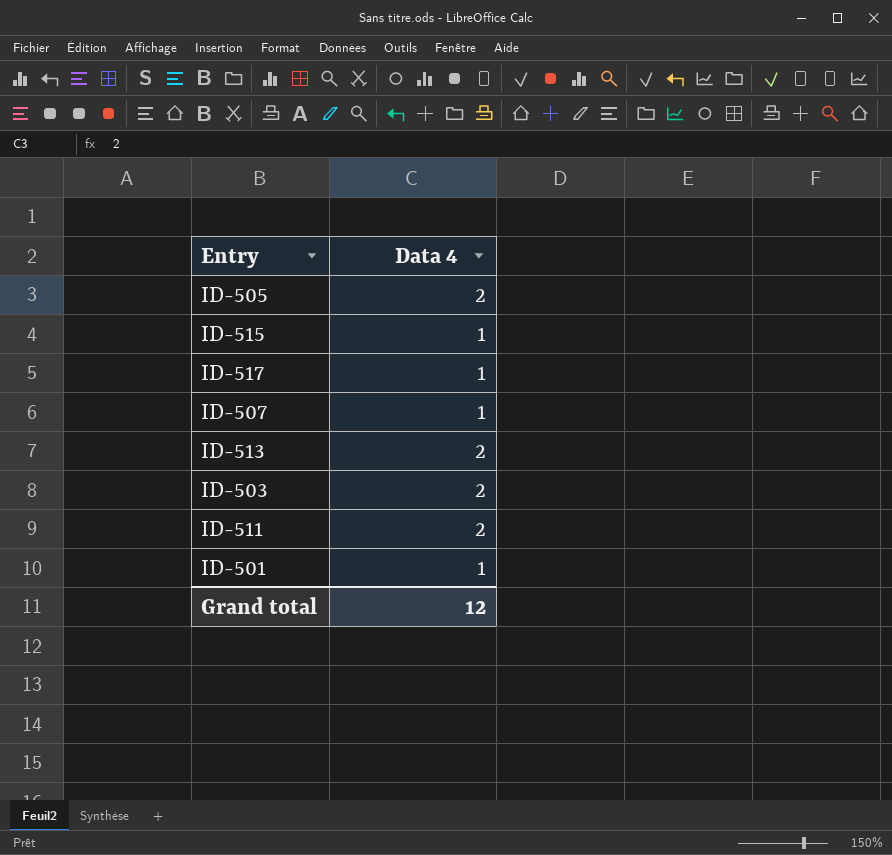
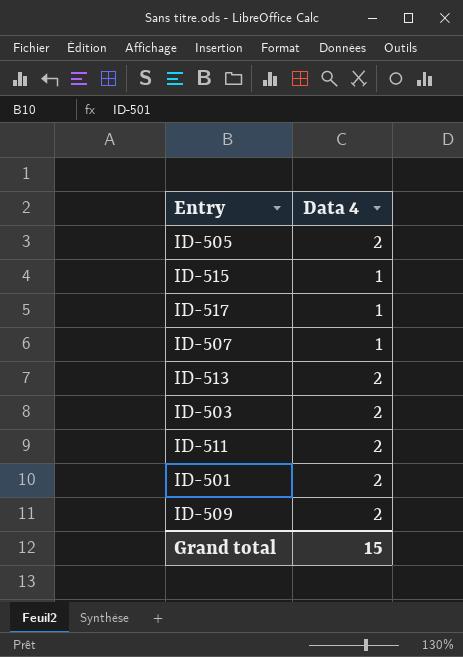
ID-501 | Data 4: 1 -> 2
row ID-509: none -> 2
Grand total | Data 4: 12 -> 15

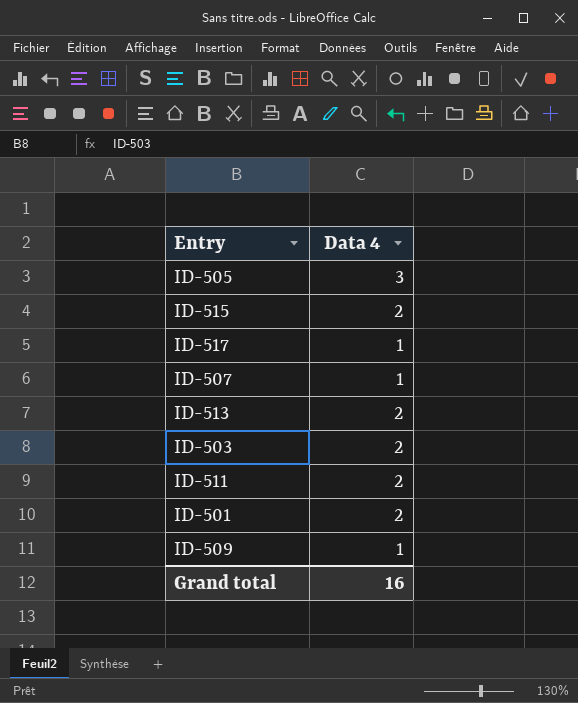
ID-505 | Data 4: 2 -> 3
ID-515 | Data 4: 1 -> 2
ID-509 | Data 4: 2 -> 1
Grand total | Data 4: 15 -> 16

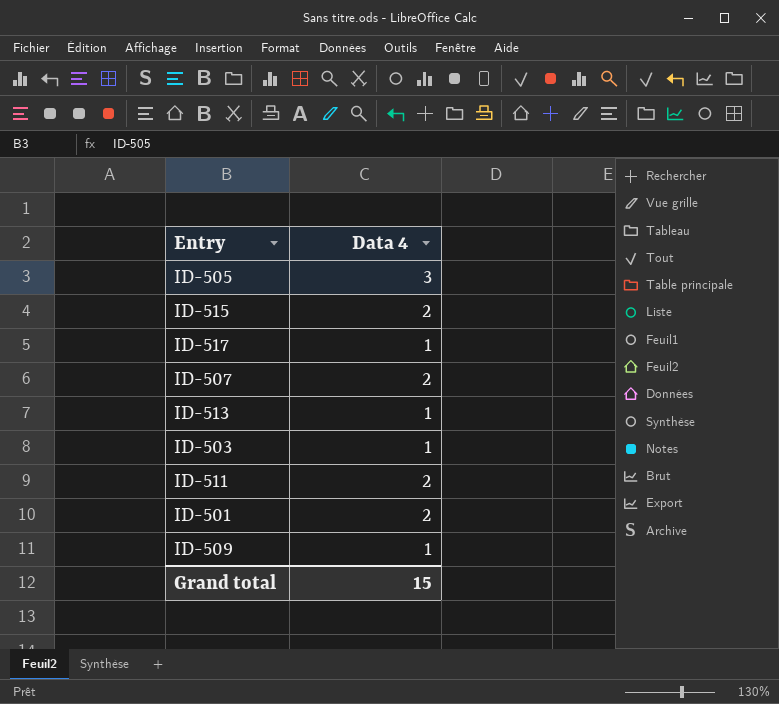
ID-507 | Data 4: 1 -> 2
ID-513 | Data 4: 2 -> 1
ID-503 | Data 4: 2 -> 1
Grand total | Data 4: 16 -> 15

